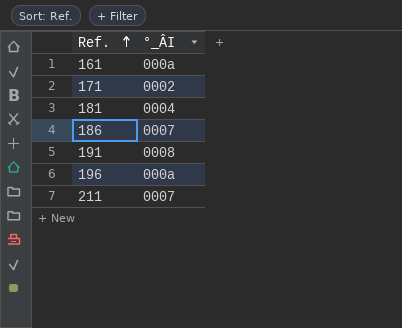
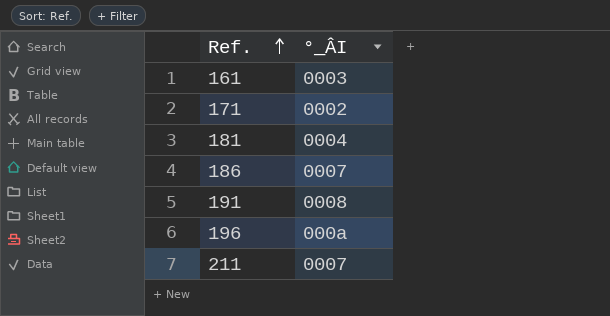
161 | °_ÂI: 000a -> 0003

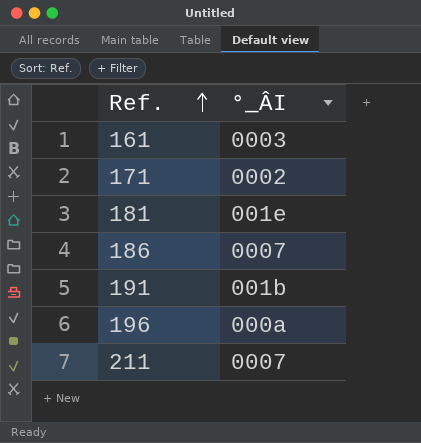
181 | °_ÂI: 0004 -> 001e
191 | °_ÂI: 0008 -> 001b

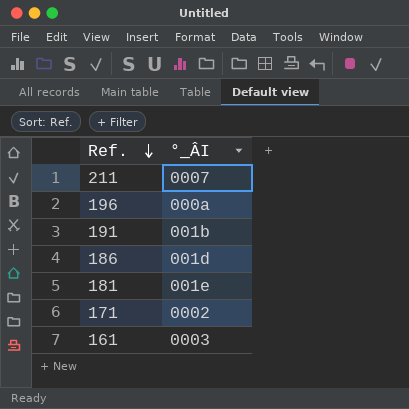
row order: Ref. ascending -> Ref. descending
186 | °_ÂI: 0007 -> 001d

